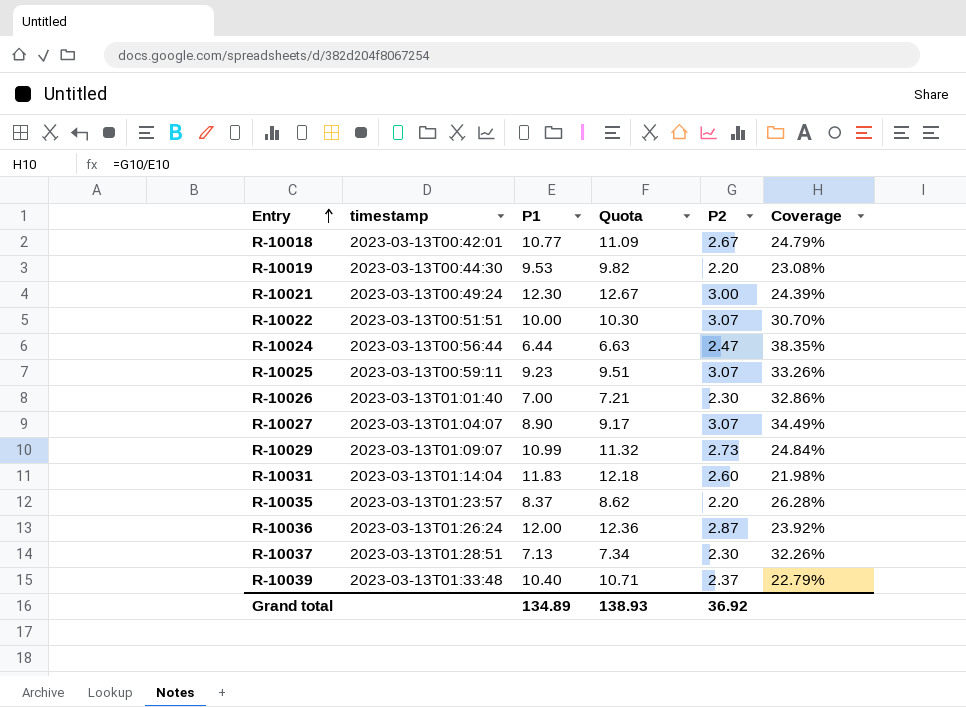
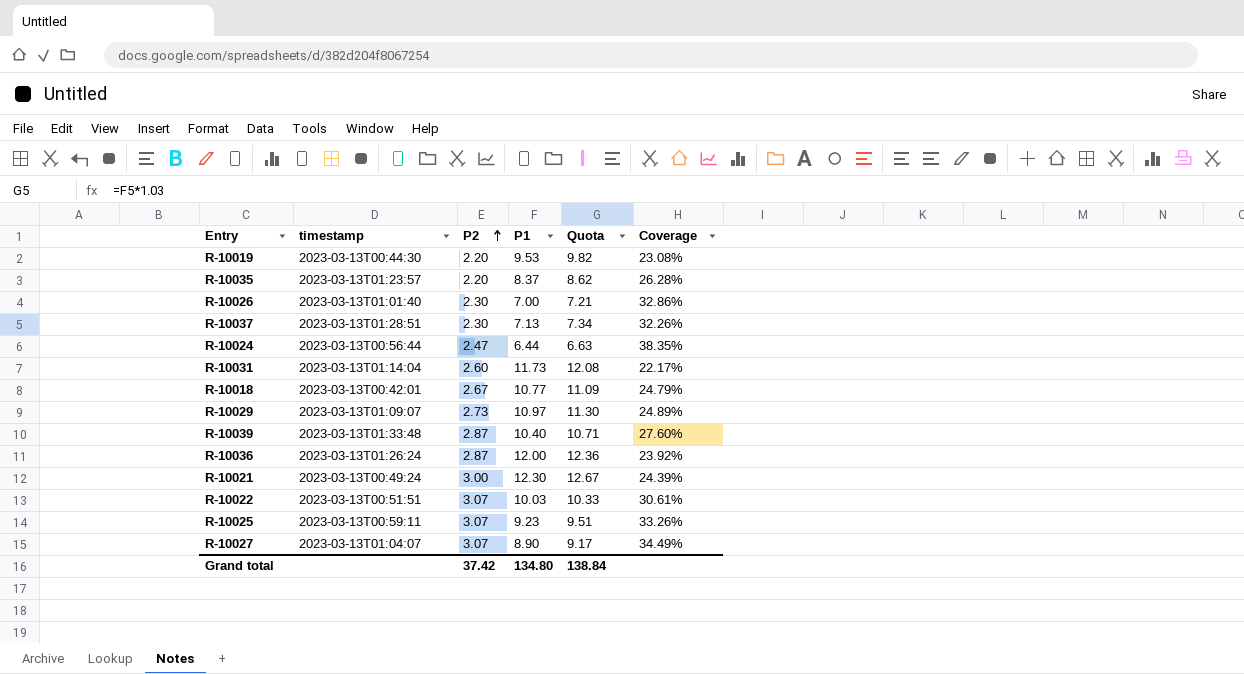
row order: Entry ascending -> P2 ascending
column P2 | position: 5 -> 3
R-10031 | P1: 11.83 -> 11.73
R-10031 | Quota: 12.18 -> 12.08
R-10031 | Coverage: 21.98% -> 22.17%
R-10029 | P1: 10.99 -> 10.97
R-10029 | Quota: 11.32 -> 11.30
R-10029 | Coverage: 24.84% -> 24.89%
R-10039 | P2: 2.37 -> 2.87
R-10039 | Coverage: 22.79% -> 27.60%
R-10022 | P1: 10.00 -> 10.03
R-10022 | Quota: 10.30 -> 10.33
R-10022 | Coverage: 30.70% -> 30.61%
Grand total | P2: 36.92 -> 37.42
Grand total | P1: 134.89 -> 134.80
Grand total | Quota: 138.93 -> 138.84

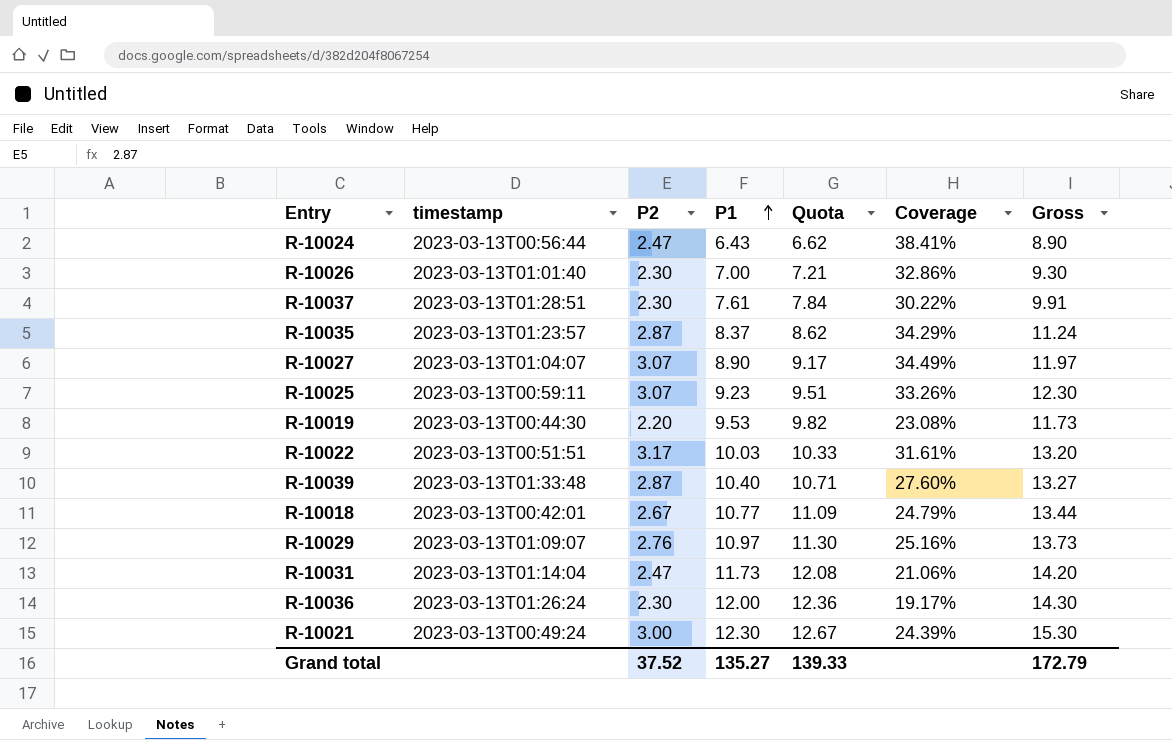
row order: P2 ascending -> P1 ascending
column Gross | formula: none -> [P2] + [P1]
R-10024 | P1: 6.44 -> 6.43
R-10024 | Quota: 6.63 -> 6.62
R-10024 | Coverage: 38.35% -> 38.41%
R-10037 | P1: 7.13 -> 7.61
R-10037 | Quota: 7.34 -> 7.84
R-10037 | Coverage: 32.26% -> 30.22%
R-10035 | P2: 2.20 -> 2.87
R-10035 | Coverage: 26.28% -> 34.29%
R-10022 | P2: 3.07 -> 3.17
R-10022 | Coverage: 30.61% -> 31.61%
R-10029 | P2: 2.73 -> 2.76
R-10029 | Coverage: 24.89% -> 25.16%
R-10031 | P2: 2.60 -> 2.47
R-10031 | Coverage: 22.17% -> 21.06%
R-10036 | P2: 2.87 -> 2.30
R-10036 | Coverage: 23.92% -> 19.17%
Grand total | P2: 37.42 -> 37.52
Grand total | P1: 134.80 -> 135.27
Grand total | Quota: 138.84 -> 139.33

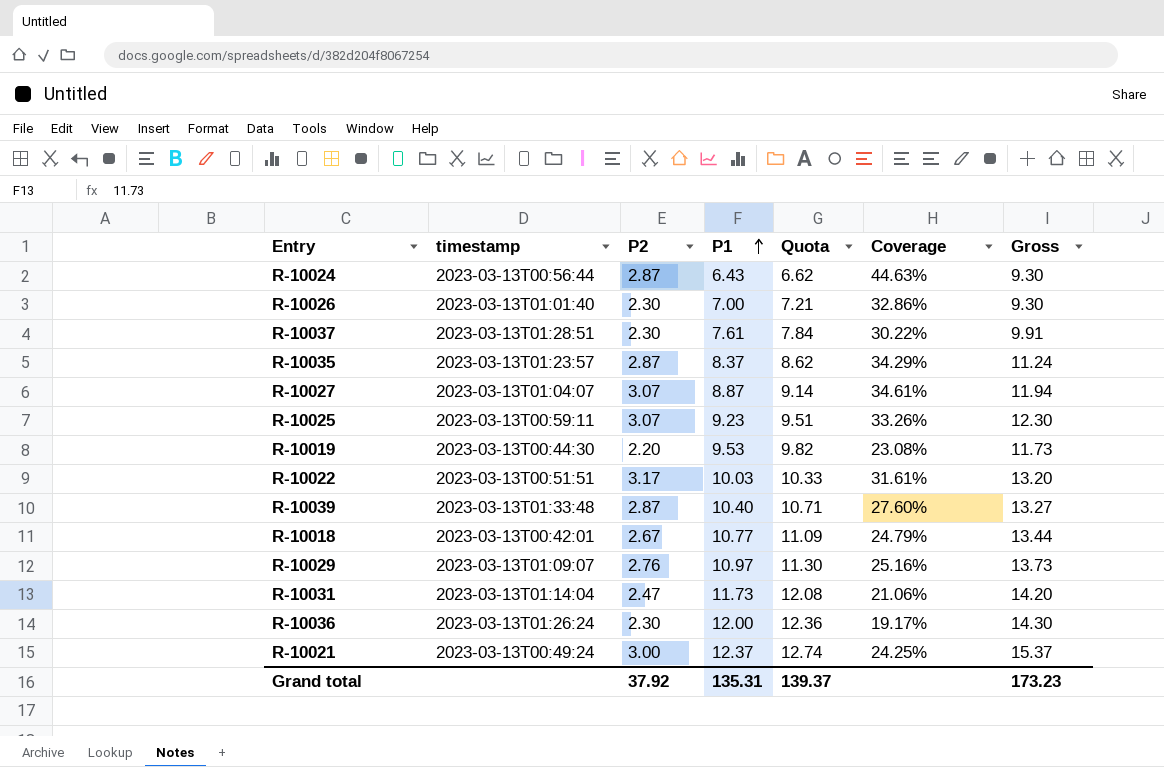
R-10024 | P2: 2.47 -> 2.87
R-10024 | Coverage: 38.41% -> 44.63%
R-10024 | Gross: 8.90 -> 9.30
R-10027 | P1: 8.90 -> 8.87
R-10027 | Quota: 9.17 -> 9.14
R-10027 | Coverage: 34.49% -> 34.61%
R-10027 | Gross: 11.97 -> 11.94
R-10021 | P1: 12.30 -> 12.37
R-10021 | Quota: 12.67 -> 12.74
R-10021 | Coverage: 24.39% -> 24.25%
R-10021 | Gross: 15.30 -> 15.37
Grand total | P2: 37.52 -> 37.92
Grand total | P1: 135.27 -> 135.31
Grand total | Quota: 139.33 -> 139.37
Grand total | Gross: 172.79 -> 173.23

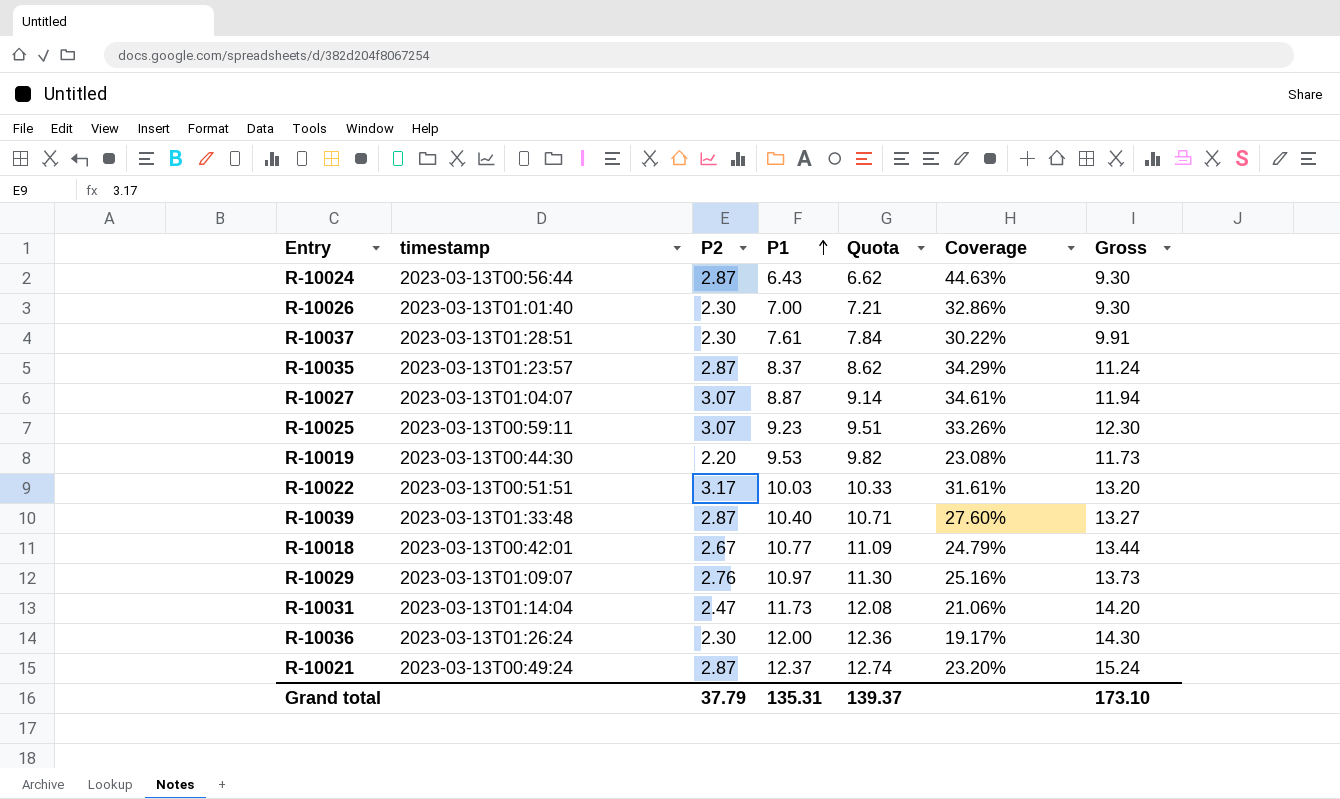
R-10021 | P2: 3.00 -> 2.87
R-10021 | Coverage: 24.25% -> 23.20%
R-10021 | Gross: 15.37 -> 15.24
Grand total | P2: 37.92 -> 37.79
Grand total | Gross: 173.23 -> 173.10

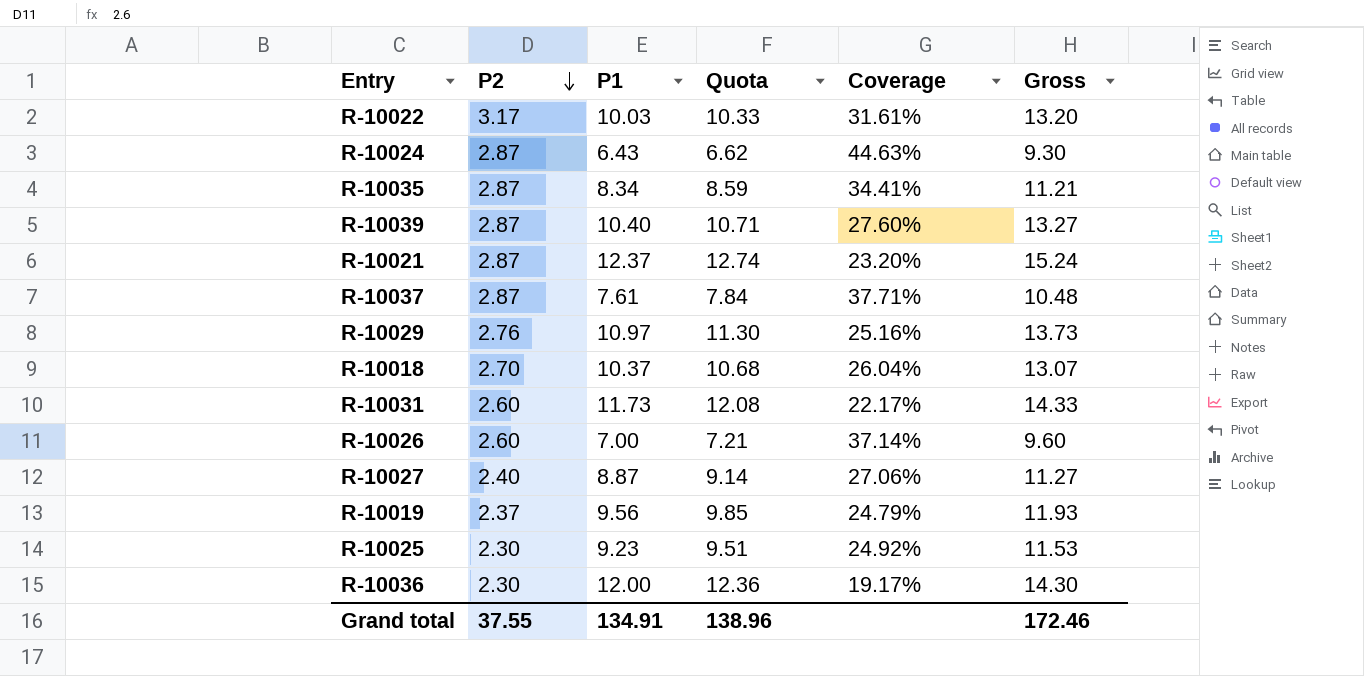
row order: P1 ascending -> P2 descending
column timestamp | position: 2 -> none
R-10035 | P1: 8.37 -> 8.34
R-10035 | Quota: 8.62 -> 8.59
R-10035 | Coverage: 34.29% -> 34.41%
R-10035 | Gross: 11.24 -> 11.21
R-10037 | P2: 2.30 -> 2.87
R-10037 | Coverage: 30.22% -> 37.71%
R-10037 | Gross: 9.91 -> 10.48
R-10018 | P2: 2.67 -> 2.70
R-10018 | P1: 10.77 -> 10.37
R-10018 | Quota: 11.09 -> 10.68
R-10018 | Coverage: 24.79% -> 26.04%
R-10018 | Gross: 13.44 -> 13.07
R-10031 | P2: 2.47 -> 2.60
R-10031 | Coverage: 21.06% -> 22.17%
R-10031 | Gross: 14.20 -> 14.33
R-10026 | P2: 2.30 -> 2.60
R-10026 | Coverage: 32.86% -> 37.14%
R-10026 | Gross: 9.30 -> 9.60
R-10027 | P2: 3.07 -> 2.40
R-10027 | Coverage: 34.61% -> 27.06%
R-10027 | Gross: 11.94 -> 11.27
R-10019 | P2: 2.20 -> 2.37
R-10019 | P1: 9.53 -> 9.56
R-10019 | Quota: 9.82 -> 9.85
R-10019 | Coverage: 23.08% -> 24.79%
R-10019 | Gross: 11.73 -> 11.93
R-10025 | P2: 3.07 -> 2.30
R-10025 | Coverage: 33.26% -> 24.92%
R-10025 | Gross: 12.30 -> 11.53
Grand total | P2: 37.79 -> 37.55
Grand total | P1: 135.31 -> 134.91
Grand total | Quota: 139.37 -> 138.96
Grand total | Gross: 173.10 -> 172.46

